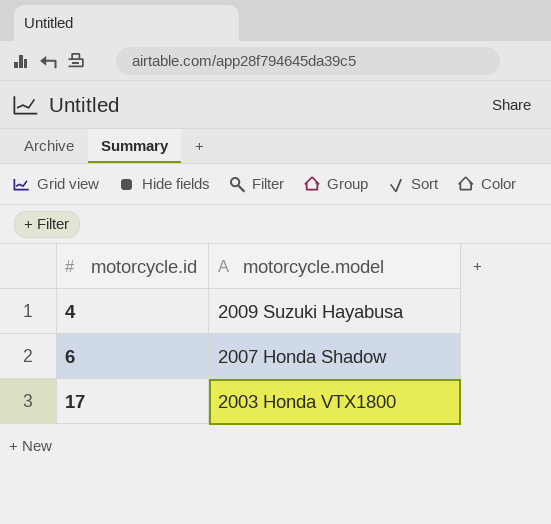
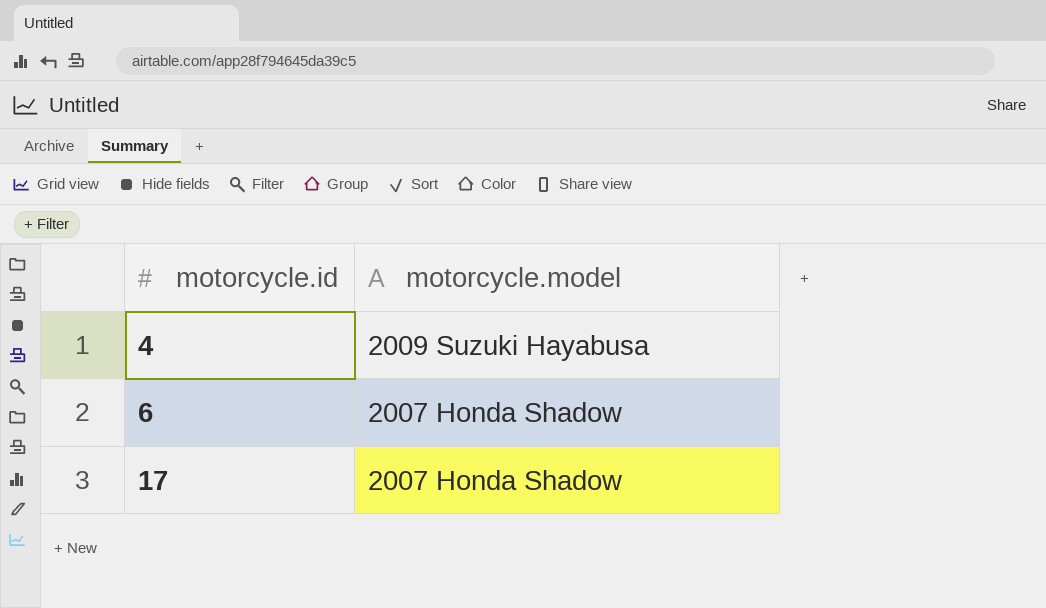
17 | motorcycle.model: 2003 Honda VTX1800 -> 2007 Honda Shadow

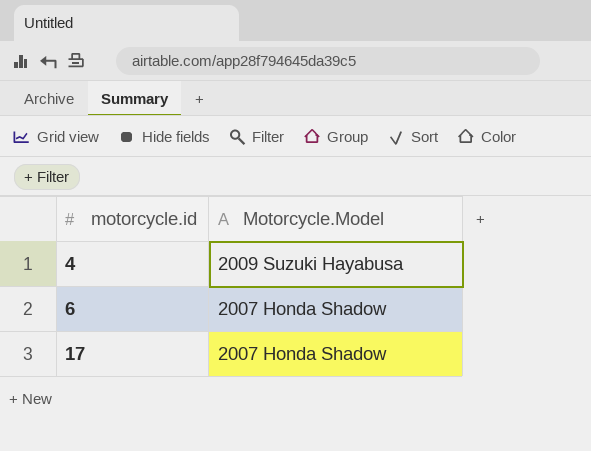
column name: motorcycle.model -> Motorcycle.Model

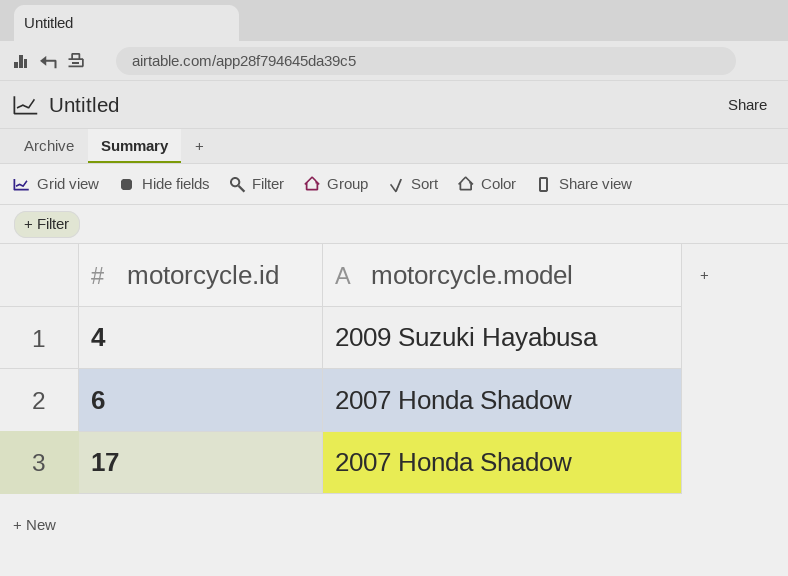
column name: Motorcycle.Model -> motorcycle.model

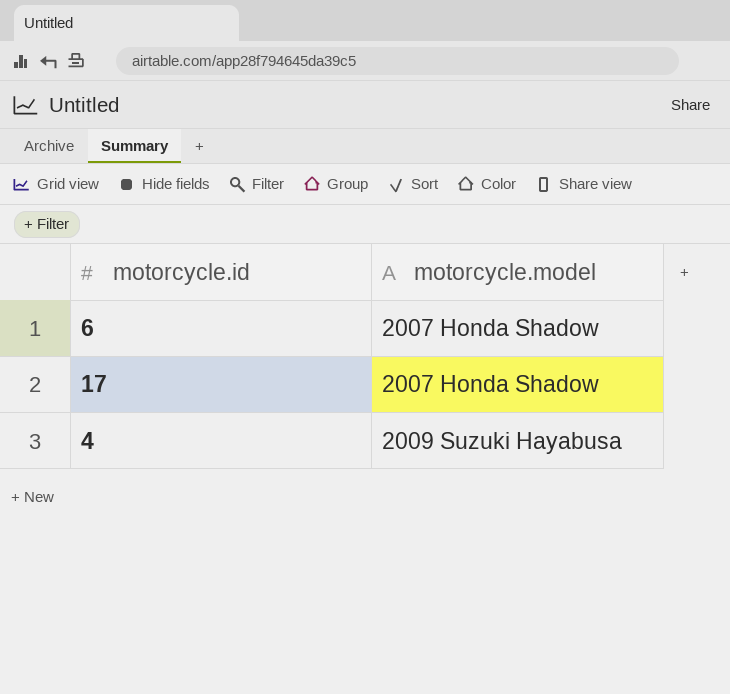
row order: motorcycle.id ascending -> motorcycle.model ascending

